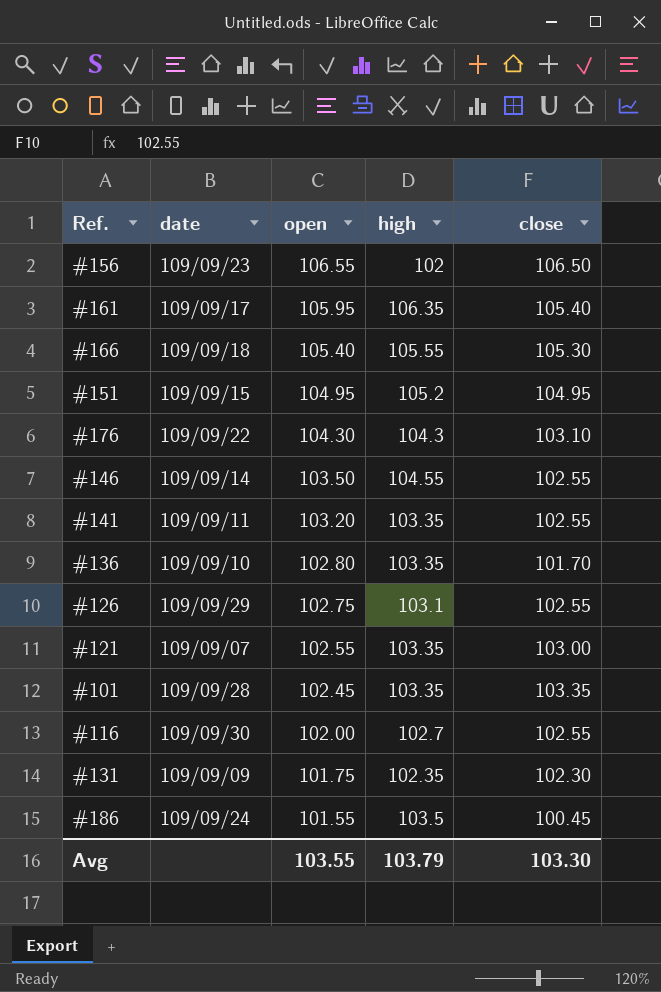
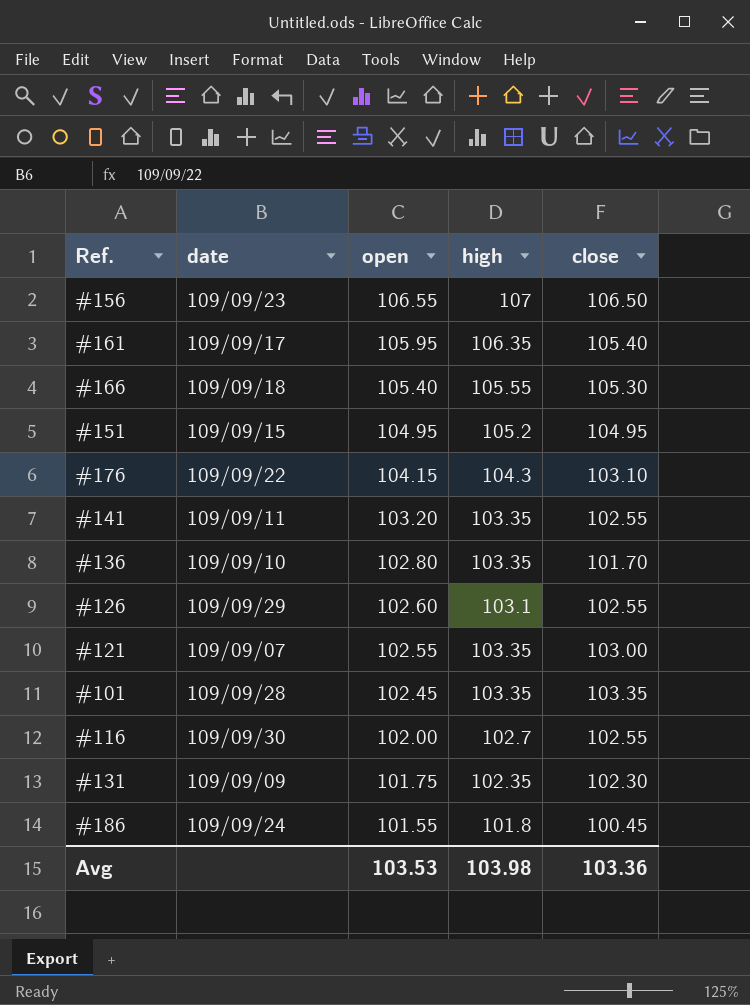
row #146: 109/09/14 | 103.50 | 104.55 | 102.55 -> none
#156 | high: 102 -> 107
#176 | open: 104.30 -> 104.15
#126 | open: 102.75 -> 102.60
#186 | high: 103.5 -> 101.8
Avg | open: 103.55 -> 103.53
Avg | high: 103.79 -> 103.98
Avg | close: 103.30 -> 103.36

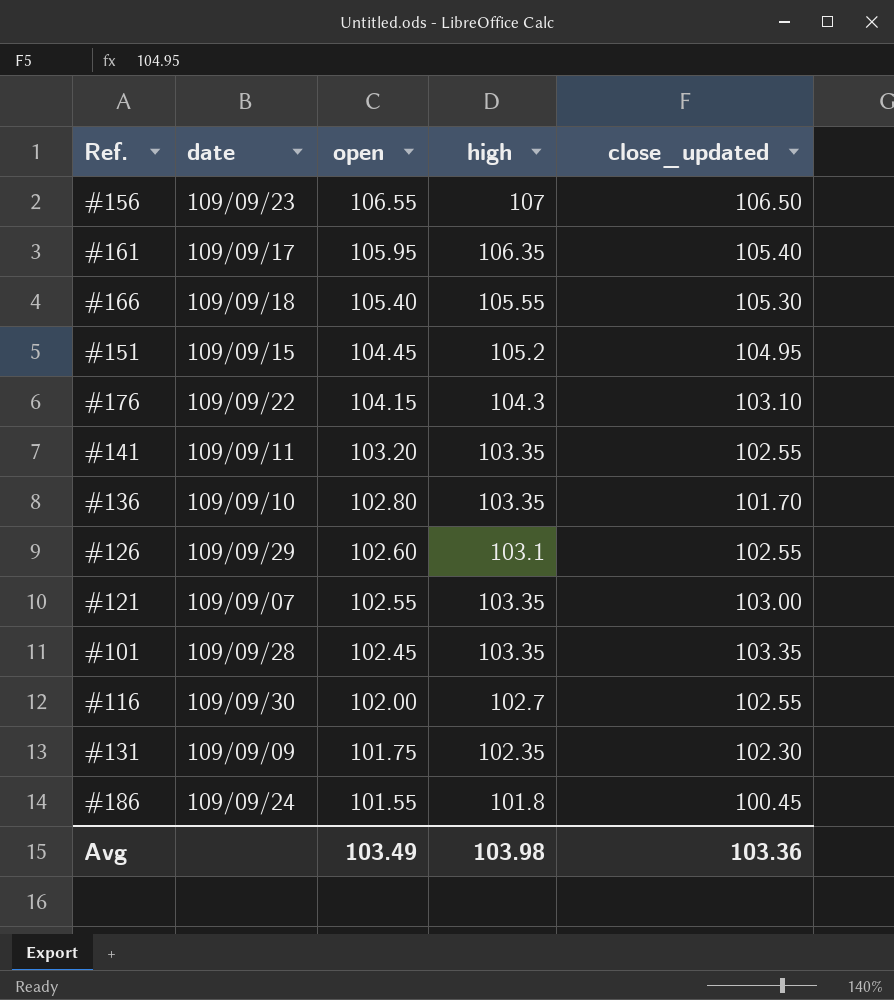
column name: close -> close_updated
#151 | open: 104.95 -> 104.45
Avg | open: 103.53 -> 103.49

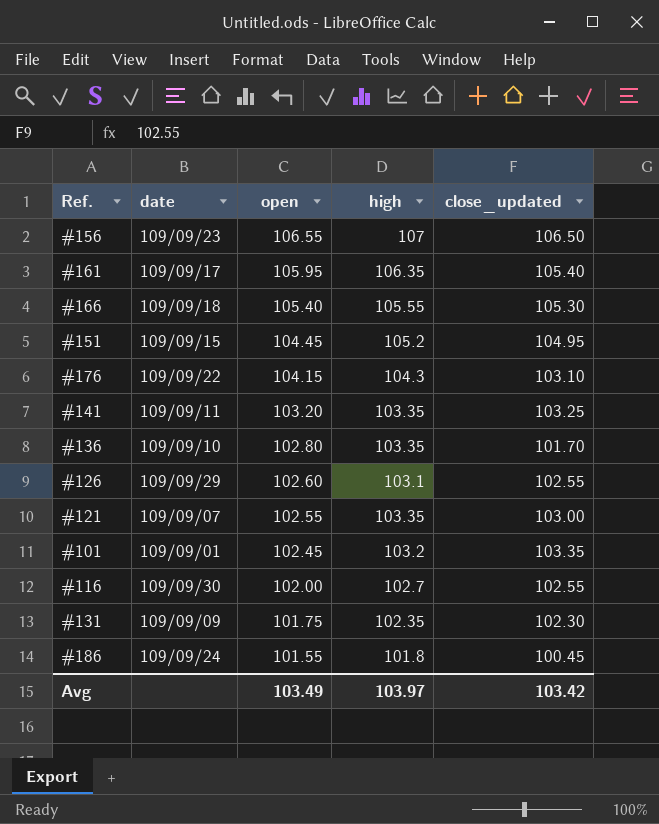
#141 | close_updated: 102.55 -> 103.25
#101 | date: 109/09/28 -> 109/09/01
#101 | high: 103.35 -> 103.2
Avg | high: 103.98 -> 103.97
Avg | close_updated: 103.36 -> 103.42

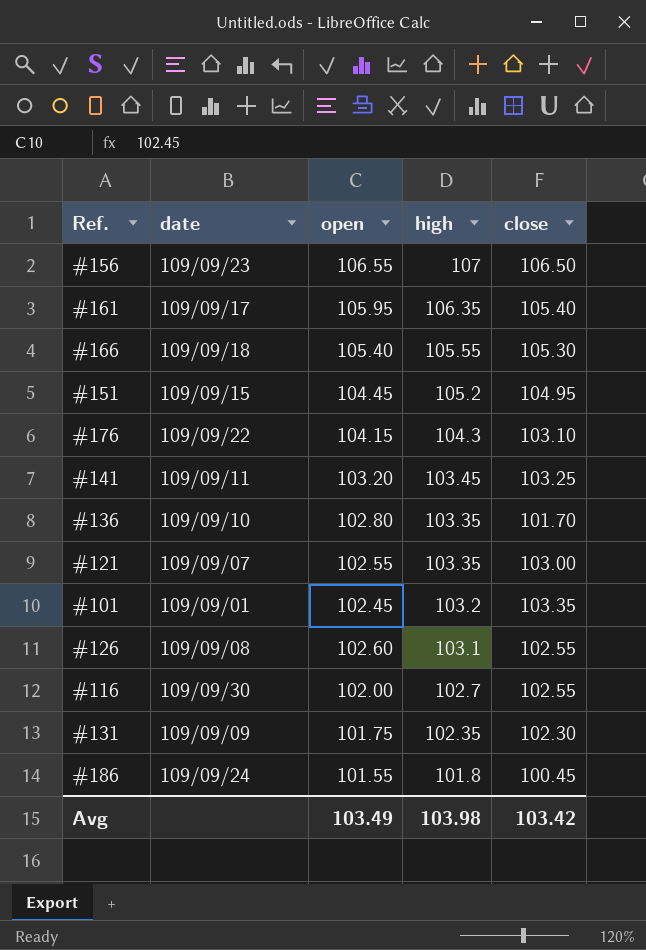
row order: open descending -> high descending
column name: close_updated -> close
#141 | high: 103.35 -> 103.45
#126 | date: 109/09/29 -> 109/09/08
Avg | high: 103.97 -> 103.98

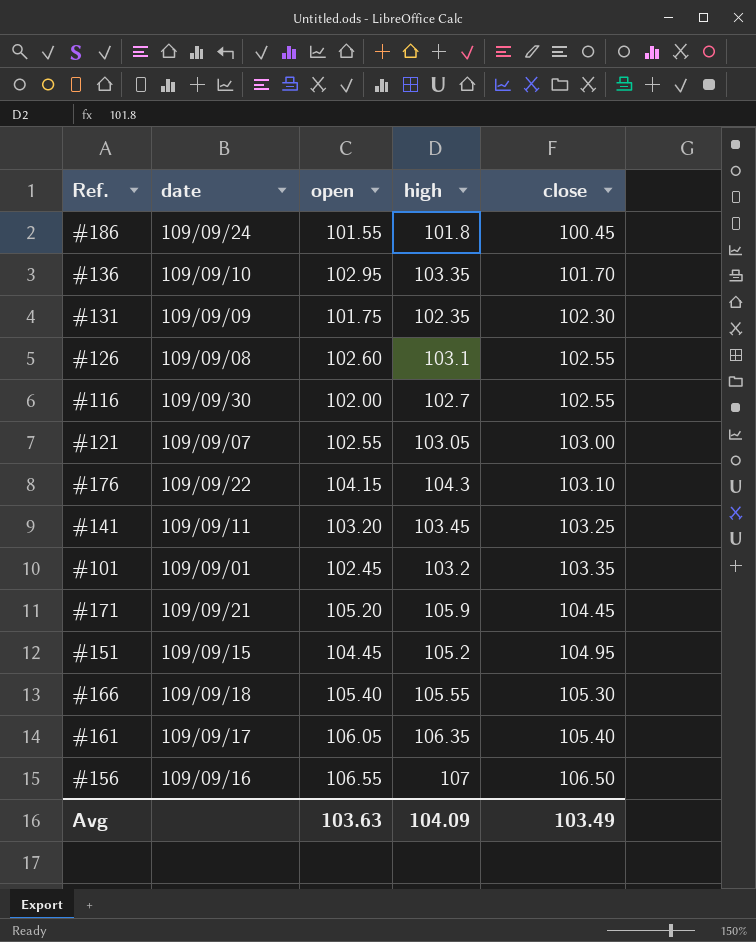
row order: high descending -> close ascending
#136 | open: 102.80 -> 102.95
#121 | high: 103.35 -> 103.05
row #171: none -> 109/09/21 | 105.20 | 105.9 | 104.45
#161 | open: 105.95 -> 106.05
#156 | date: 109/09/23 -> 109/09/16
Avg | open: 103.49 -> 103.63
Avg | high: 103.98 -> 104.09
Avg | close: 103.42 -> 103.49

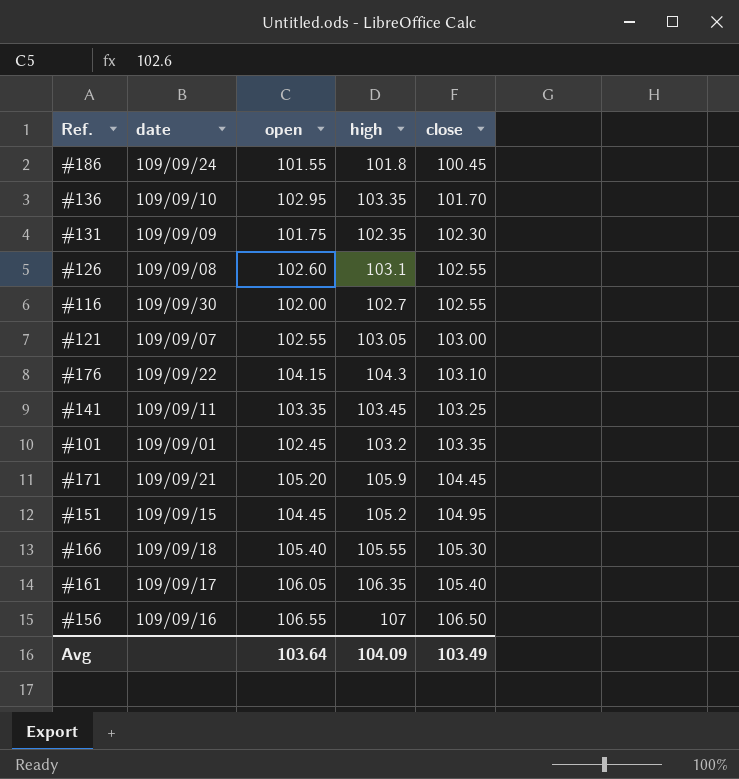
#141 | open: 103.20 -> 103.35
Avg | open: 103.63 -> 103.64

